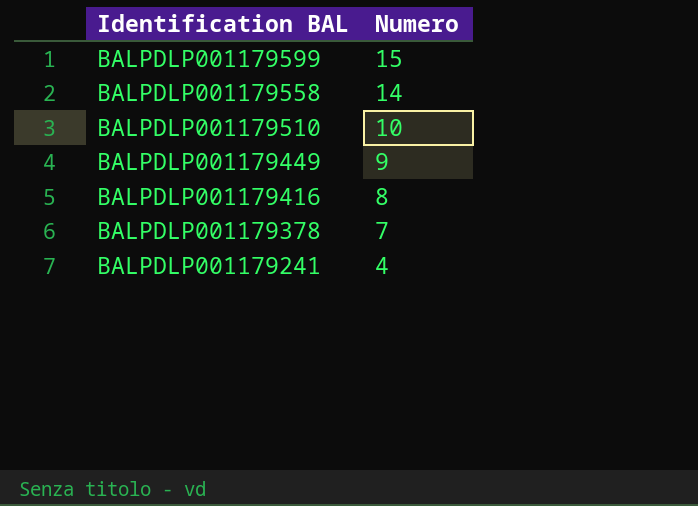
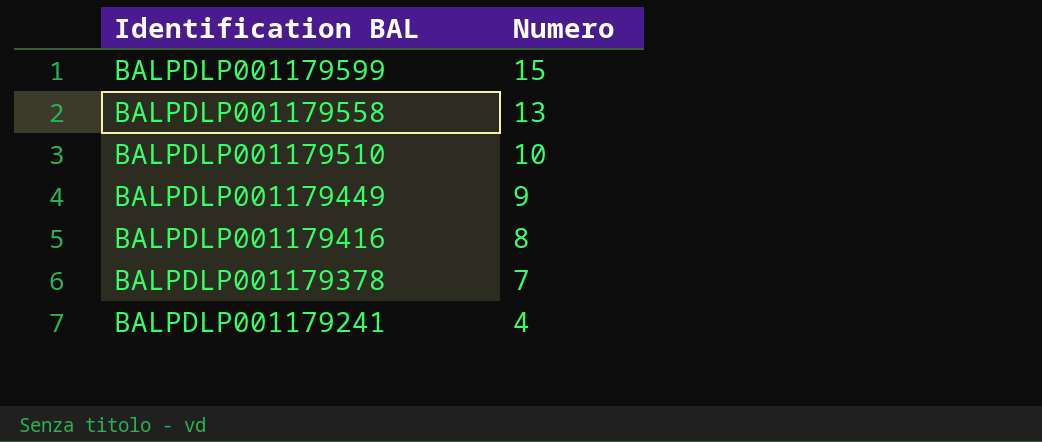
BALPDLP001179558 | Numero: 14 -> 13

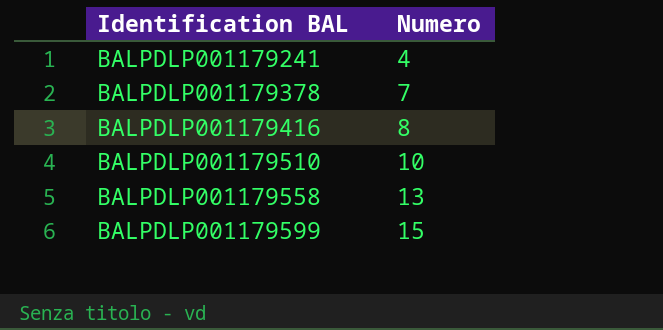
row order: Identification BAL descending -> Identification BAL ascending
row BALPDLP001179449: 9 -> none

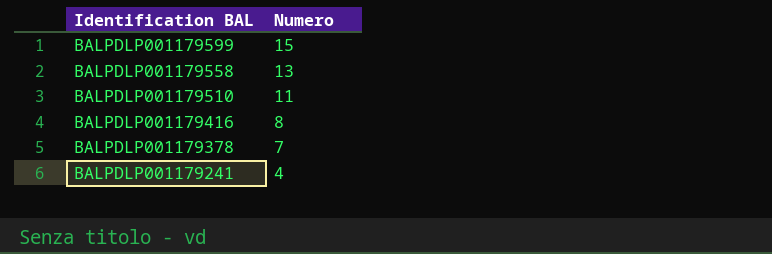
row order: Identification BAL ascending -> Identification BAL descending
BALPDLP001179510 | Numero: 10 -> 11

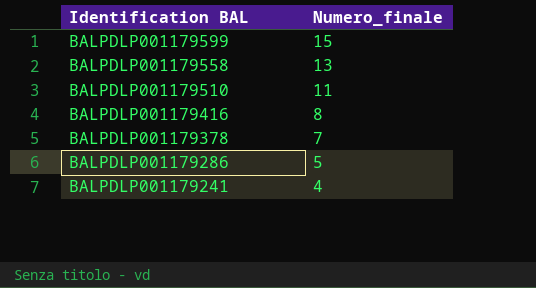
column name: Numero -> Numero_finale
row BALPDLP001179286: none -> 5

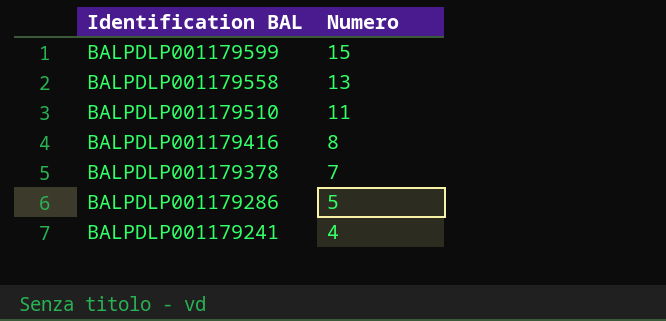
column name: Numero_finale -> Numero

